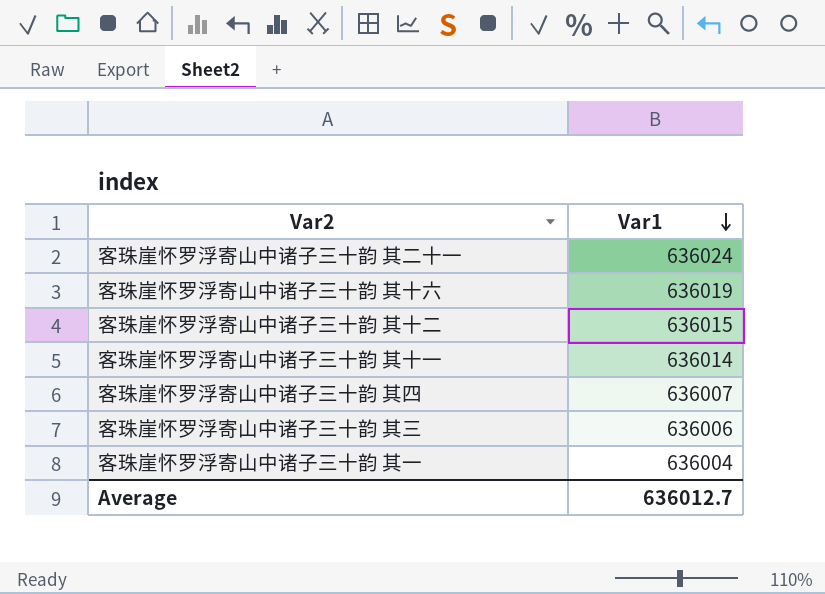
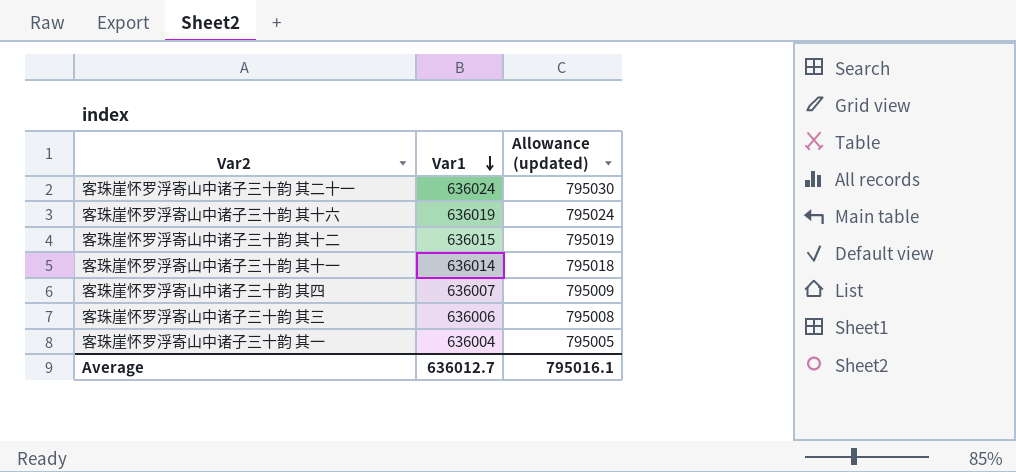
column Allowance (updated) | formula: none -> [Var1] * 1.25

